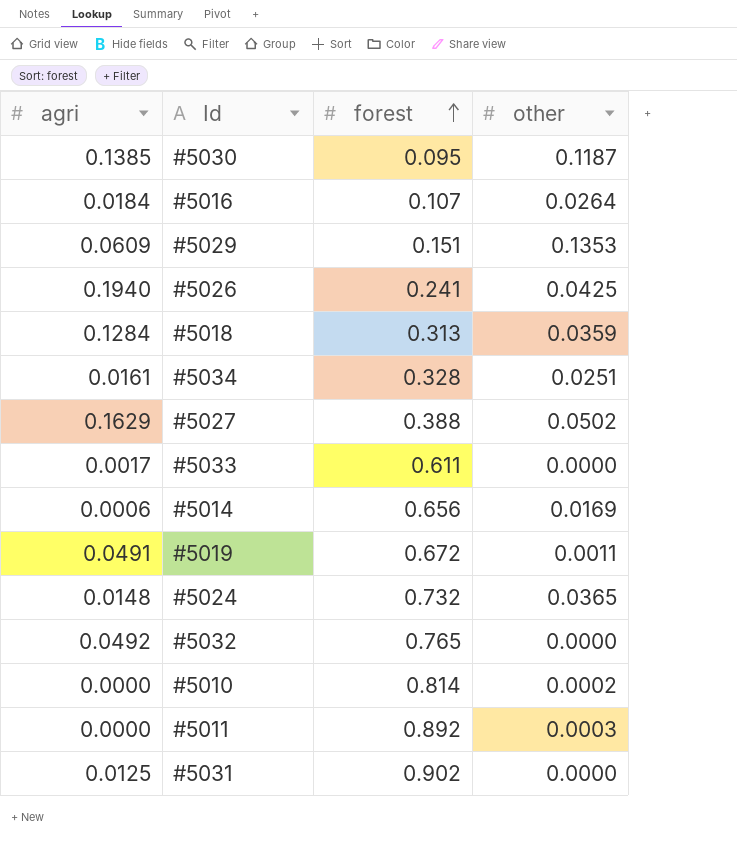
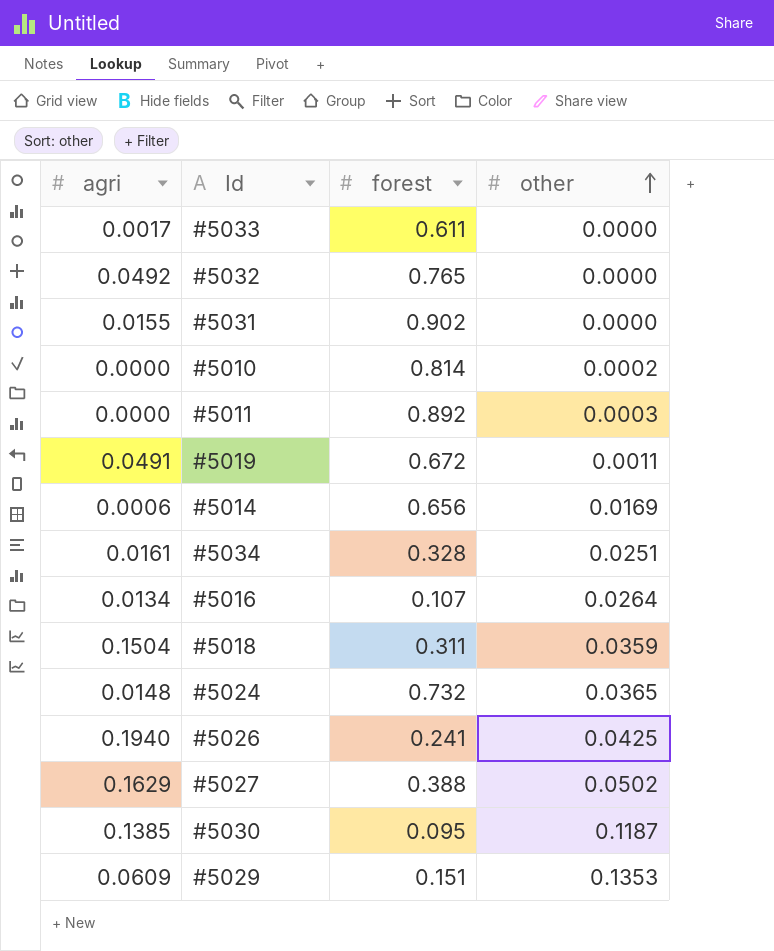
row order: forest ascending -> other ascending
#5031 | agri: 0.0125 -> 0.0155
#5016 | agri: 0.0184 -> 0.0134
#5018 | agri: 0.1284 -> 0.1504
#5018 | forest: 0.313 -> 0.311

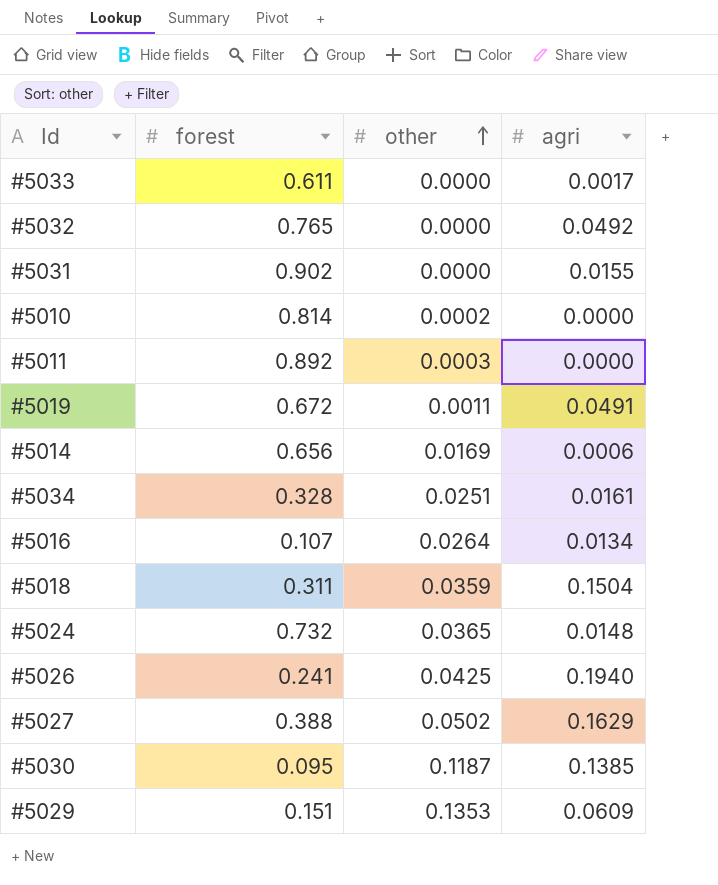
column agri | position: 1 -> 4

